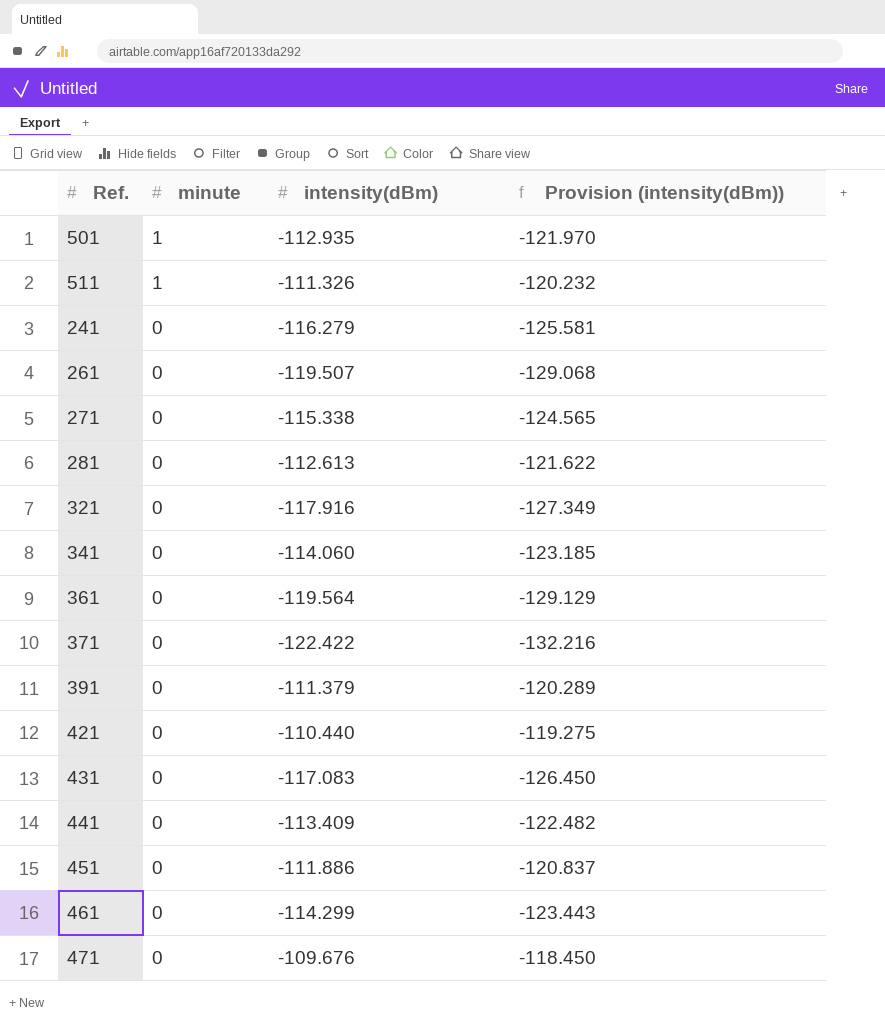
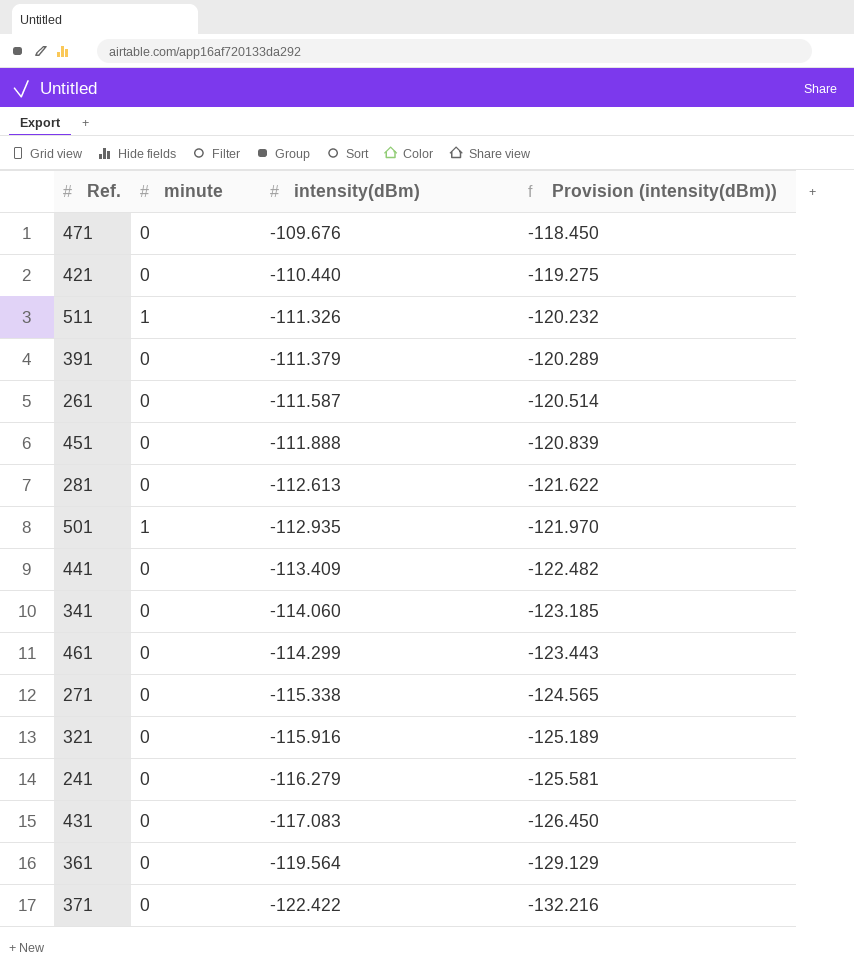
row order: minute descending -> intensity(dBm) descending
261 | intensity(dBm): -119.507 -> -111.587
261 | Provision (intensity(dBm)): -129.068 -> -120.514
451 | intensity(dBm): -111.886 -> -111.888
451 | Provision (intensity(dBm)): -120.837 -> -120.839
321 | intensity(dBm): -117.916 -> -115.916
321 | Provision (intensity(dBm)): -127.349 -> -125.189

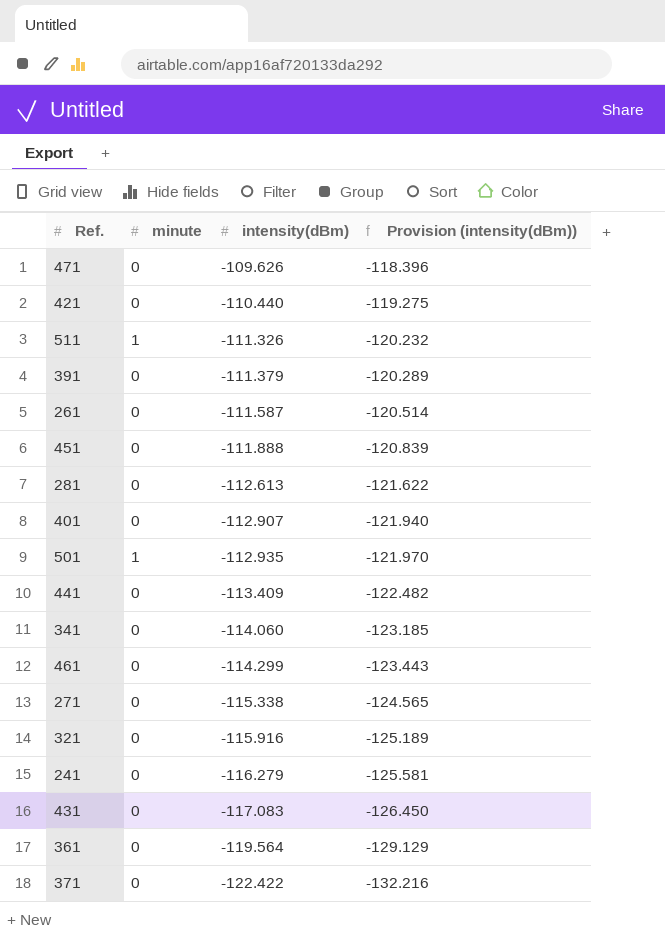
471 | intensity(dBm): -109.676 -> -109.626
471 | Provision (intensity(dBm)): -118.450 -> -118.396
row 401: none -> 0 | -112.907 | -121.940

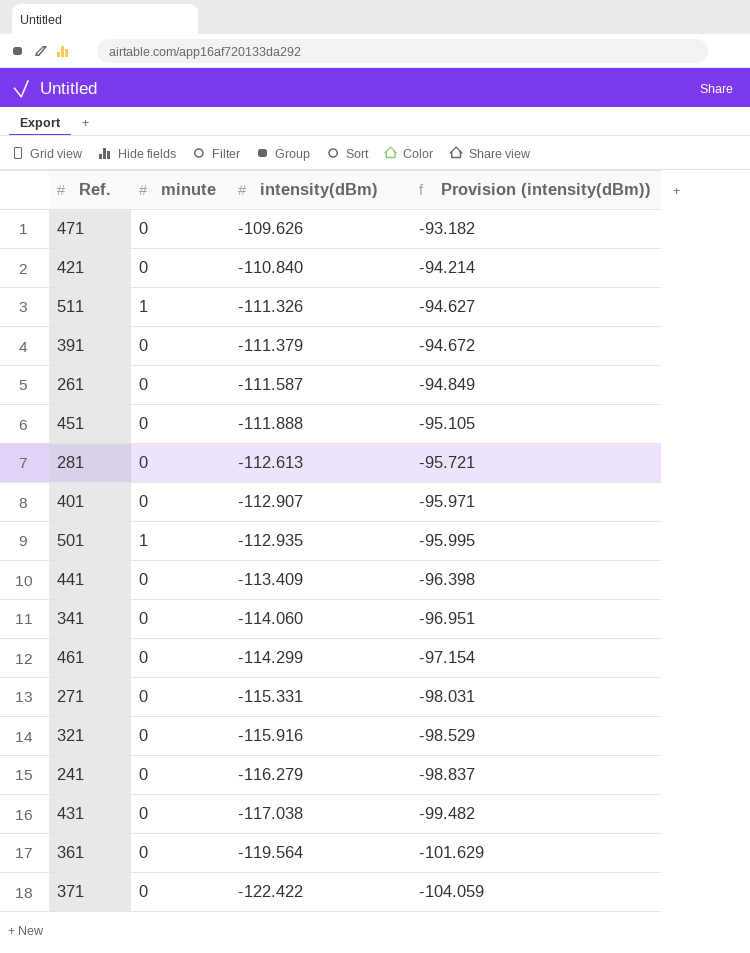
column Provision (intensity(dBm)) | formula: [intensity(dBm)] * 1.08 -> [intensity(dBm)] * 0.85
421 | intensity(dBm): -110.440 -> -110.840
271 | intensity(dBm): -115.338 -> -115.331
431 | intensity(dBm): -117.083 -> -117.038

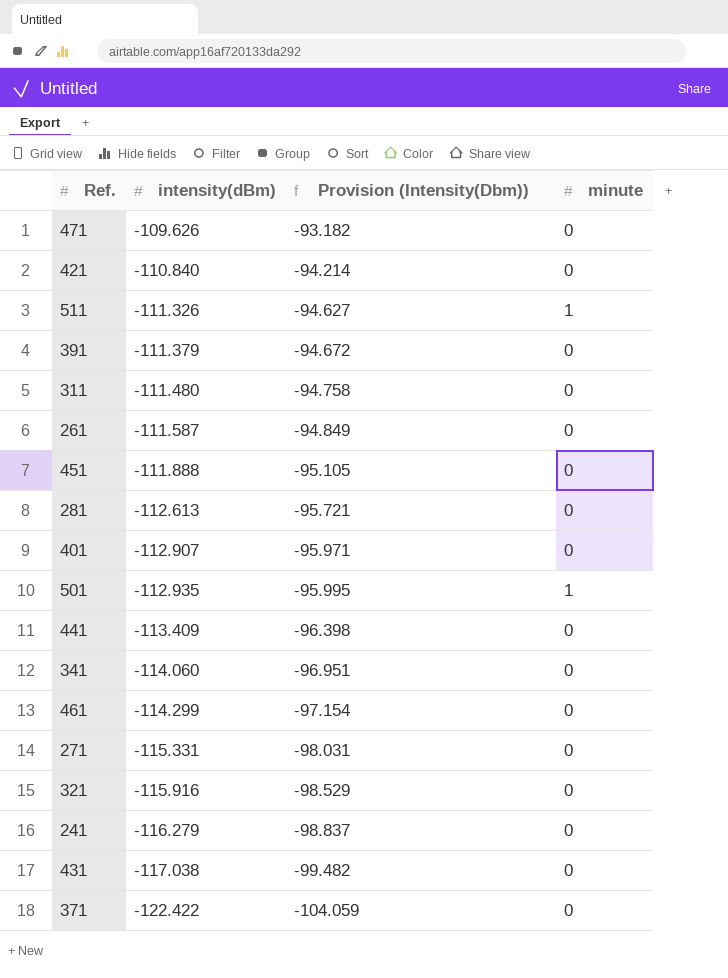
column name: Provision (intensity(dBm)) -> Provision (Intensity(Dbm))
column minute | position: 2 -> 4
row 361: 0 | -119.564 | -101.629 -> none
row 311: none -> -111.480 | -94.758 | 0

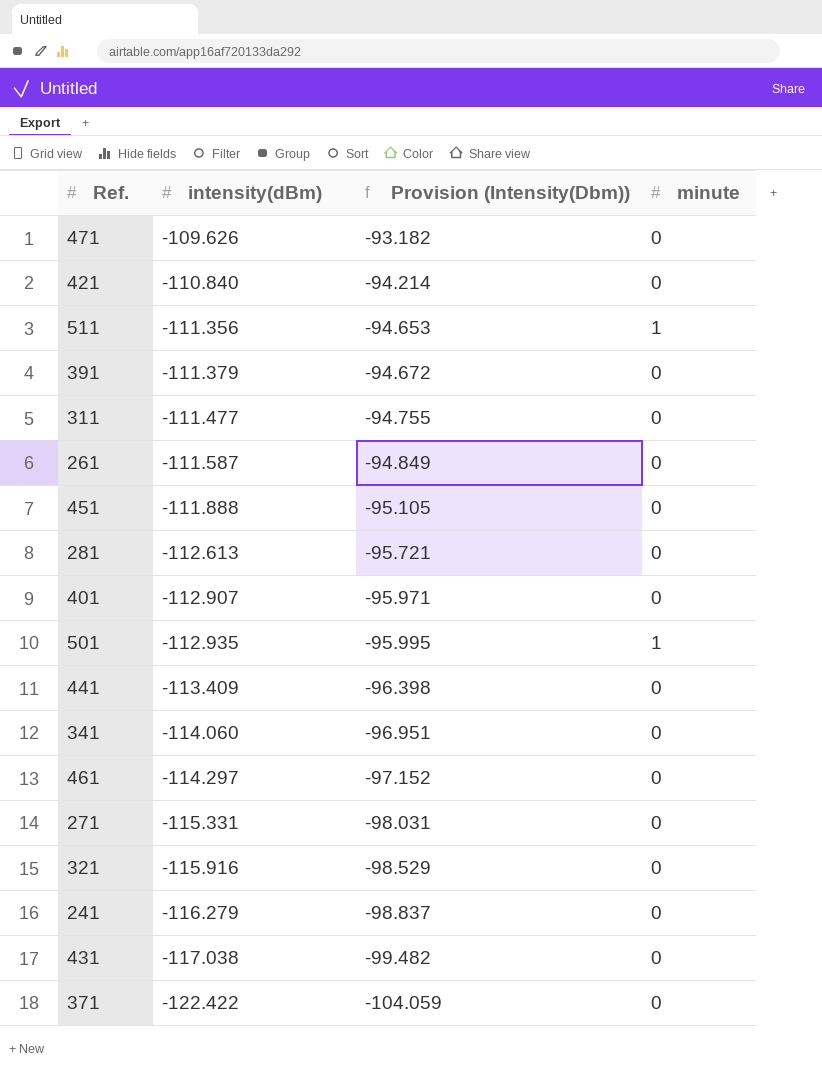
511 | intensity(dBm): -111.326 -> -111.356
511 | Provision (Intensity(Dbm)): -94.627 -> -94.653
311 | intensity(dBm): -111.480 -> -111.477
311 | Provision (Intensity(Dbm)): -94.758 -> -94.755
461 | intensity(dBm): -114.299 -> -114.297
461 | Provision (Intensity(Dbm)): -97.154 -> -97.152

